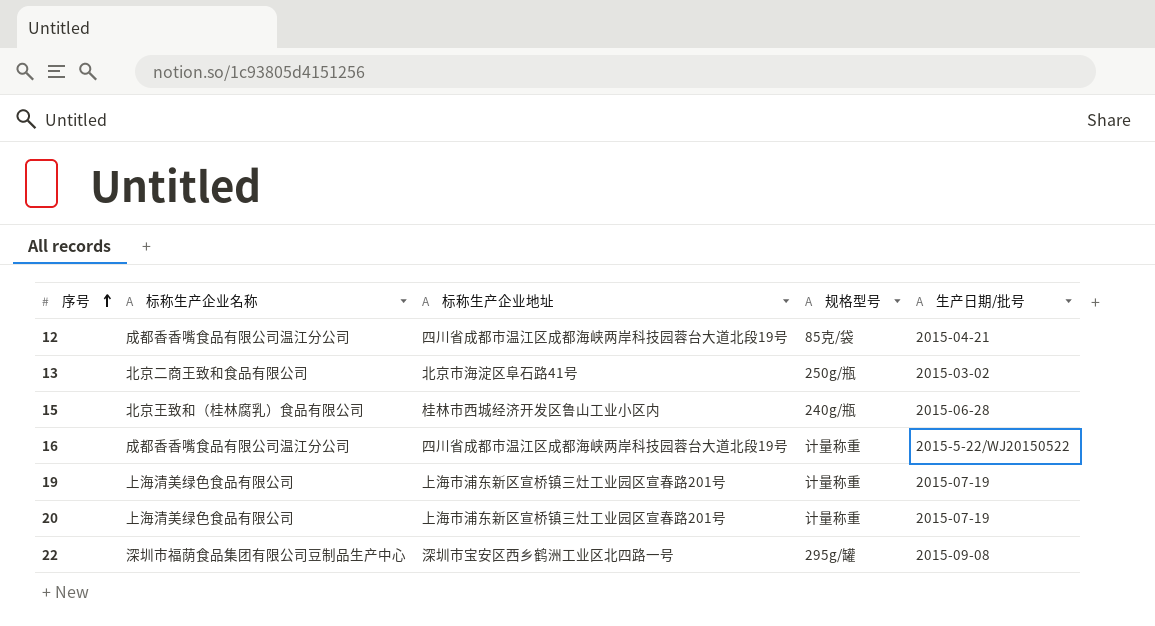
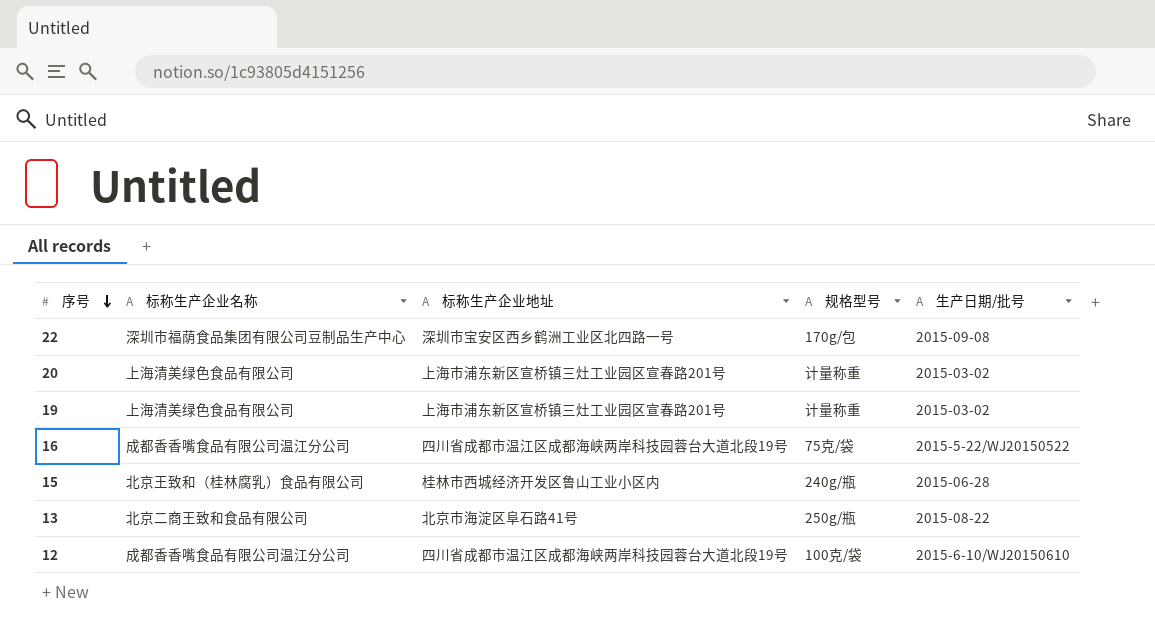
row order: 序号 ascending -> 序号 descending
22 | 规格型号: 295g/罐 -> 170g/包
20 | 生产日期/批号: 2015-07-19 -> 2015-03-02
19 | 生产日期/批号: 2015-07-19 -> 2015-03-02
16 | 规格型号: 计量称重 -> 75克/袋
13 | 生产日期/批号: 2015-03-02 -> 2015-08-22
12 | 规格型号: 85克/袋 -> 100克/袋
12 | 生产日期/批号: 2015-04-21 -> 2015-6-10/WJ20150610

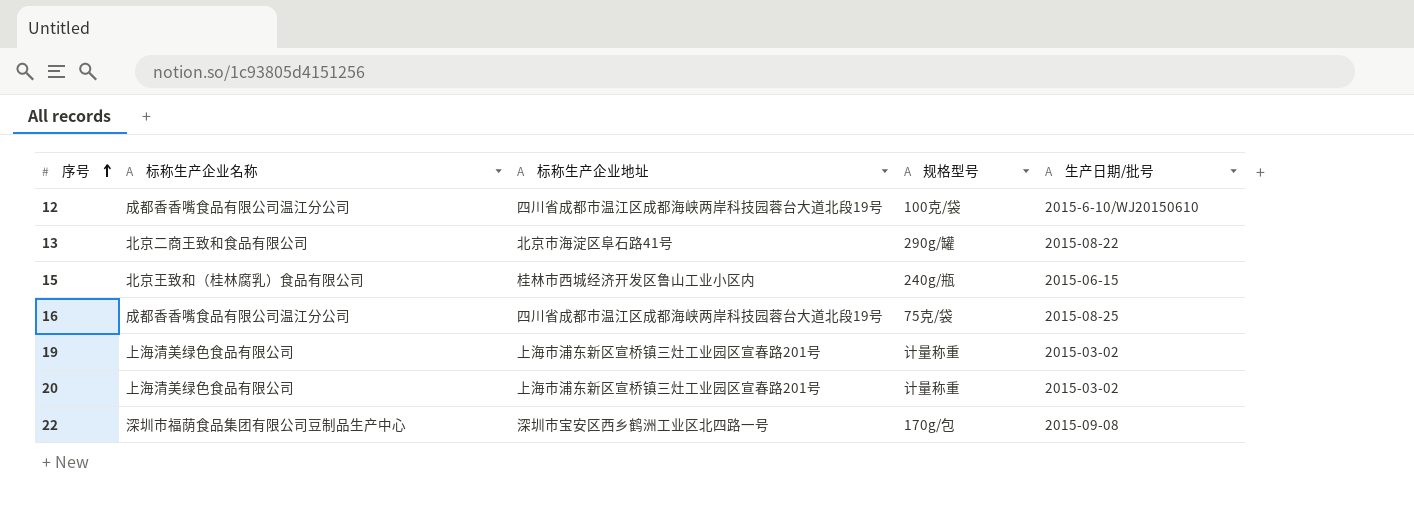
row order: 序号 descending -> 序号 ascending
13 | 规格型号: 250g/瓶 -> 290g/罐
15 | 生产日期/批号: 2015-06-28 -> 2015-06-15
16 | 生产日期/批号: 2015-5-22/WJ20150522 -> 2015-08-25

